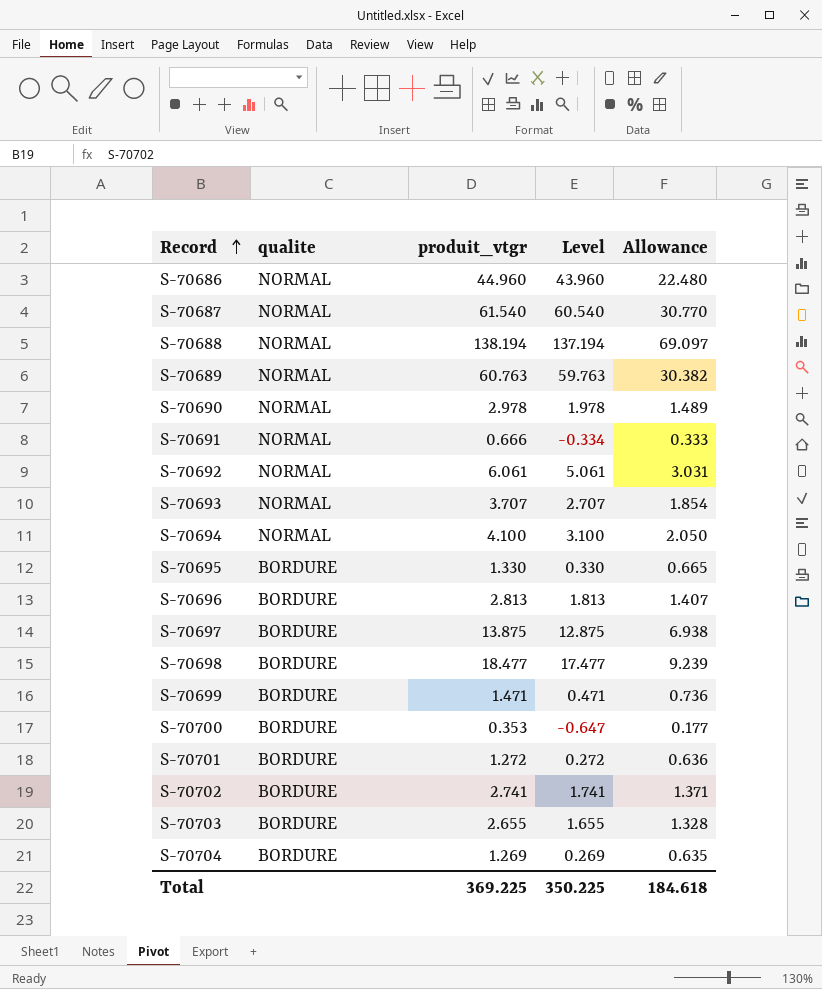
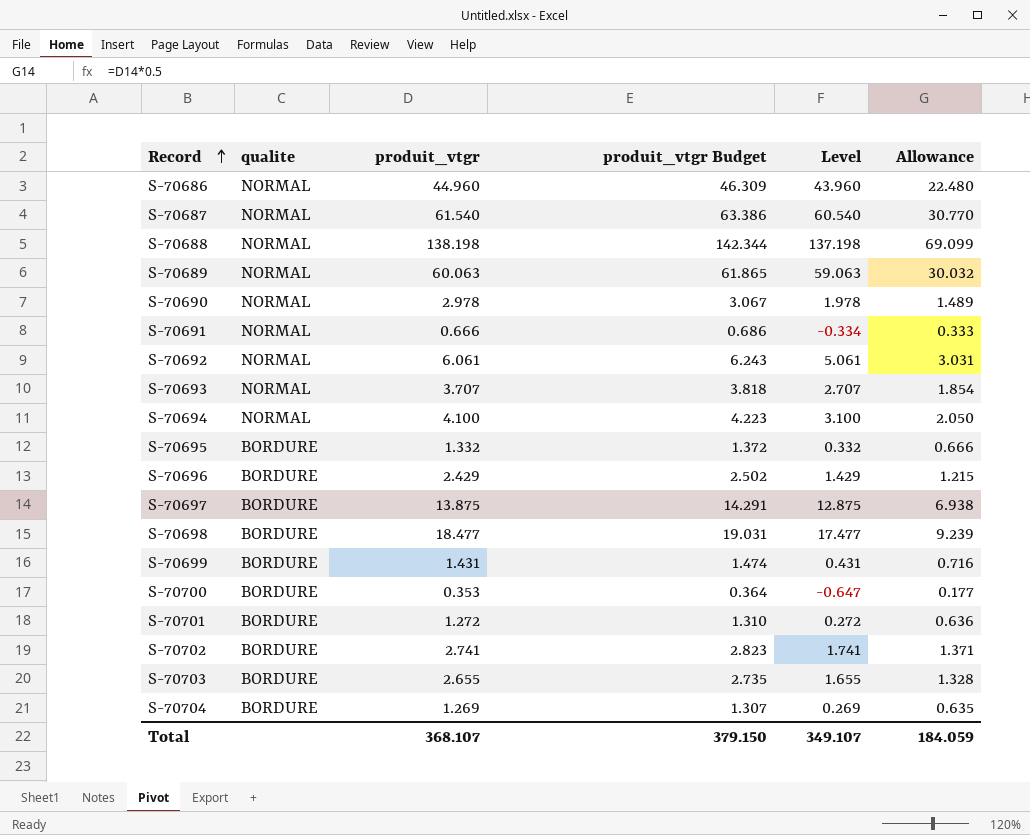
column produit_vtgr Budget | formula: none -> [produit_vtgr] * 1.03
S-70688 | produit_vtgr: 138.194 -> 138.198
S-70688 | Level: 137.194 -> 137.198
S-70688 | Allowance: 69.097 -> 69.099
S-70689 | produit_vtgr: 60.763 -> 60.063
S-70689 | Level: 59.763 -> 59.063
S-70689 | Allowance: 30.382 -> 30.032
S-70695 | produit_vtgr: 1.330 -> 1.332
S-70695 | Level: 0.330 -> 0.332
S-70695 | Allowance: 0.665 -> 0.666
S-70696 | produit_vtgr: 2.813 -> 2.429
S-70696 | Level: 1.813 -> 1.429
S-70696 | Allowance: 1.407 -> 1.215
S-70699 | produit_vtgr: 1.471 -> 1.431
S-70699 | Level: 0.471 -> 0.431
S-70699 | Allowance: 0.736 -> 0.716
Total | produit_vtgr: 369.225 -> 368.107
Total | Level: 350.225 -> 349.107
Total | Allowance: 184.618 -> 184.059

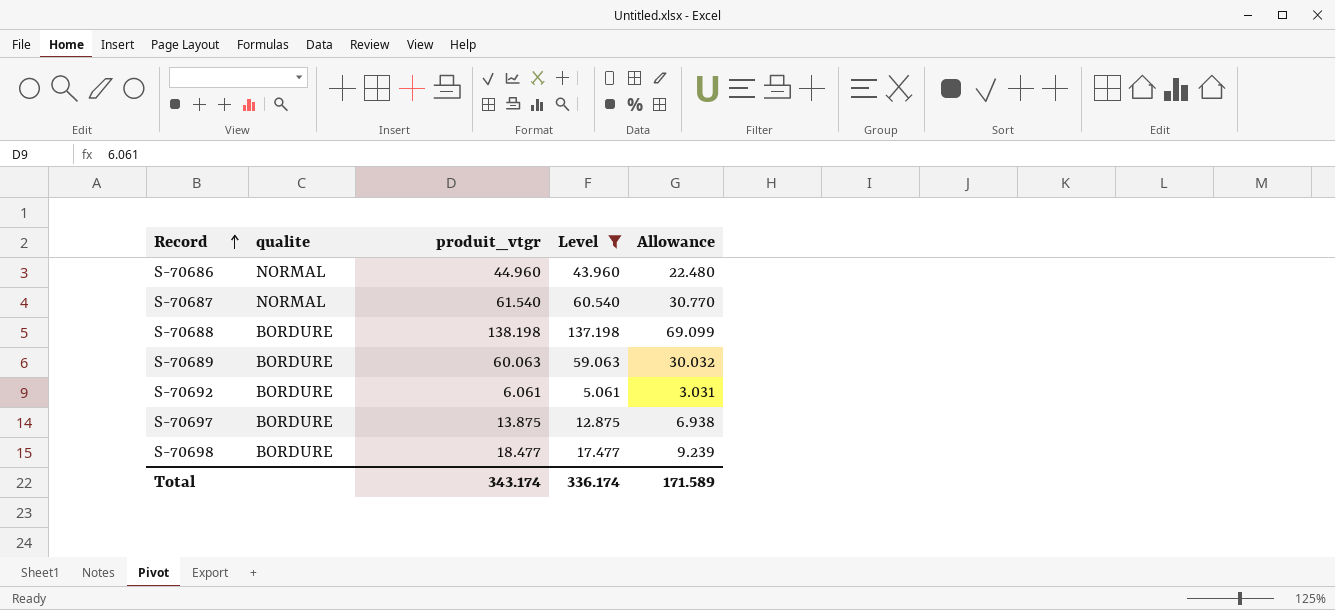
filter: none -> Level >= 5.061
column produit_vtgr Budget | formula: [produit_vtgr] * 1.03 -> none
S-70688 | qualite: NORMAL -> BORDURE
S-70689 | qualite: NORMAL -> BORDURE
S-70692 | qualite: NORMAL -> BORDURE
Total | produit_vtgr: 368.107 -> 343.174
Total | Level: 349.107 -> 336.174
Total | Allowance: 184.059 -> 171.589

